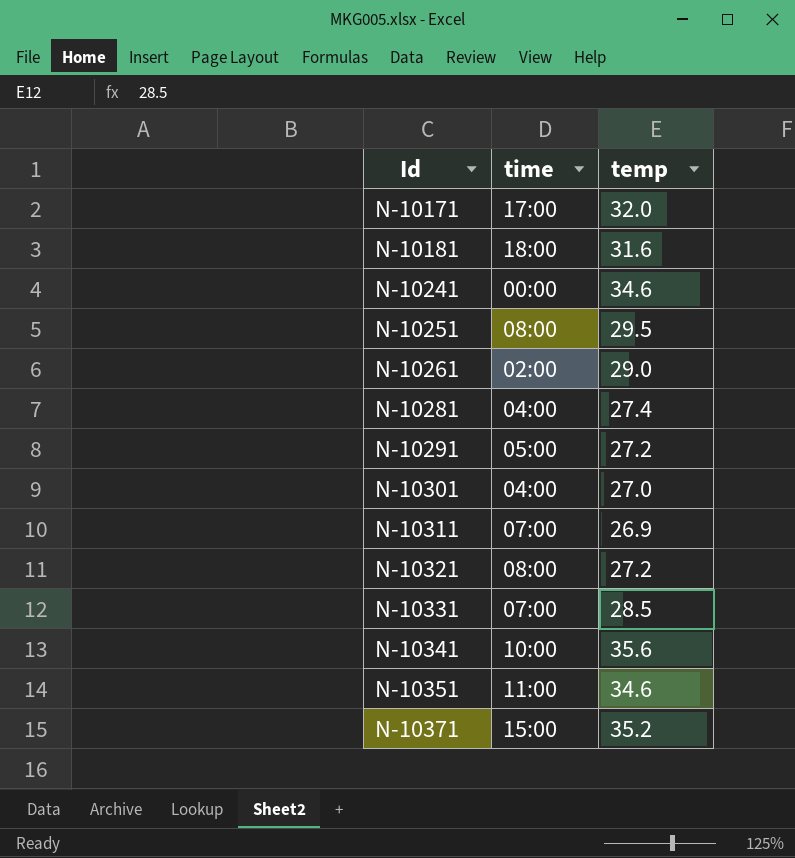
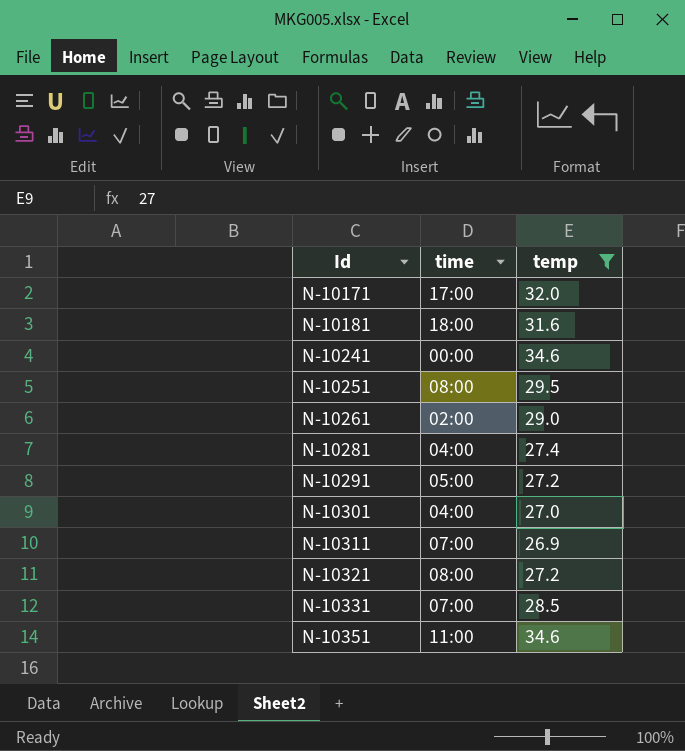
filter: none -> temp <= 34.6

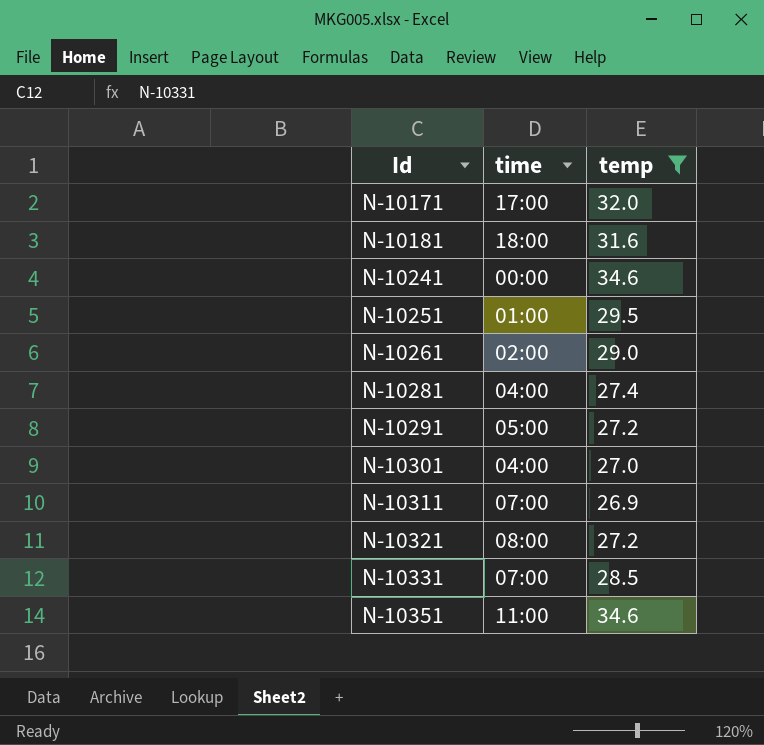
N-10251 | time: 08:00 -> 01:00

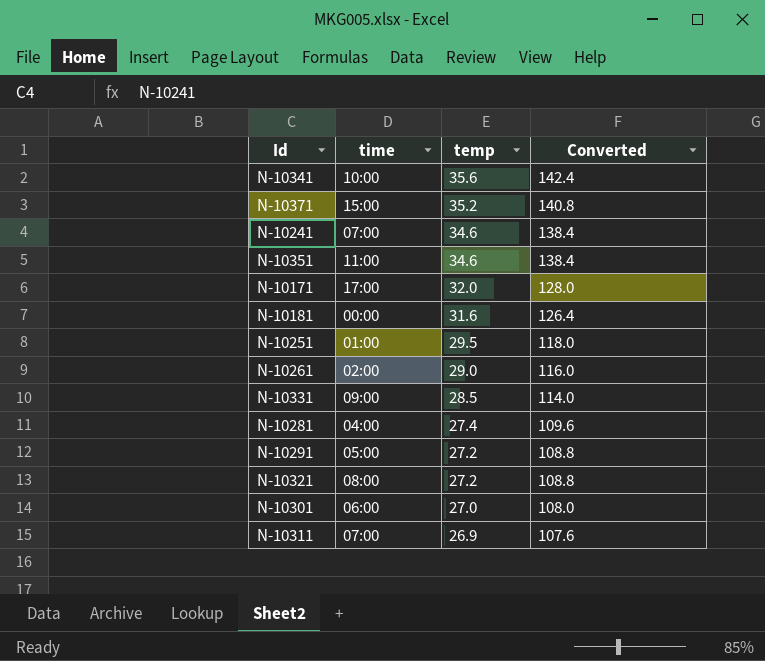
filter: temp <= 34.6 -> none
row order: Id ascending -> temp descending
column Converted | formula: none -> [temp] * 4
N-10241 | time: 00:00 -> 07:00
N-10181 | time: 18:00 -> 00:00
N-10331 | time: 07:00 -> 09:00
N-10301 | time: 04:00 -> 06:00

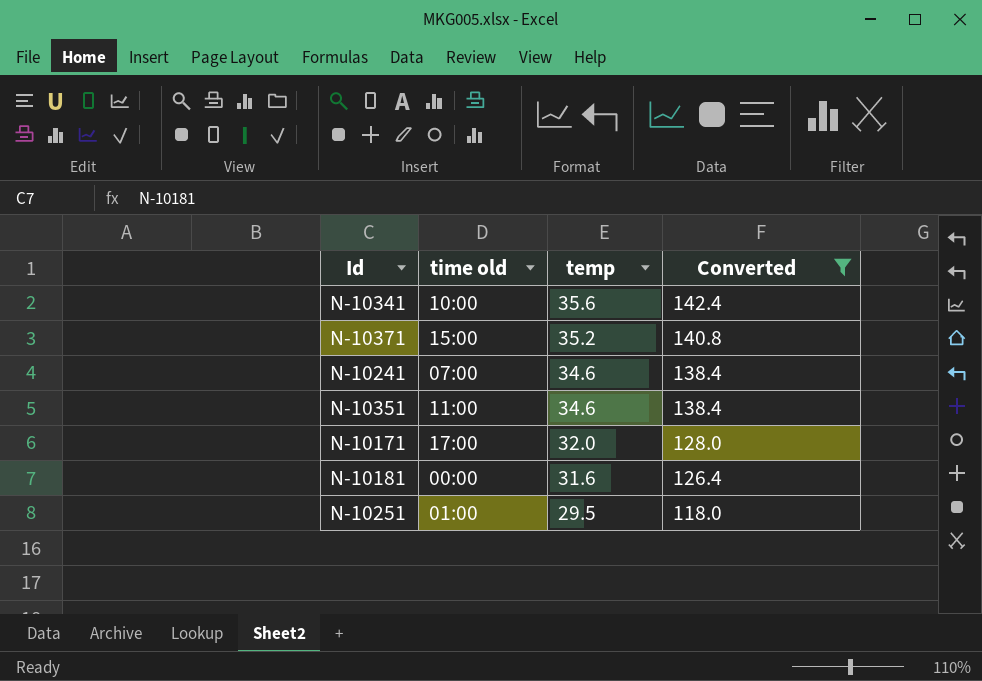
filter: none -> Converted >= 118.0
column name: time -> time old

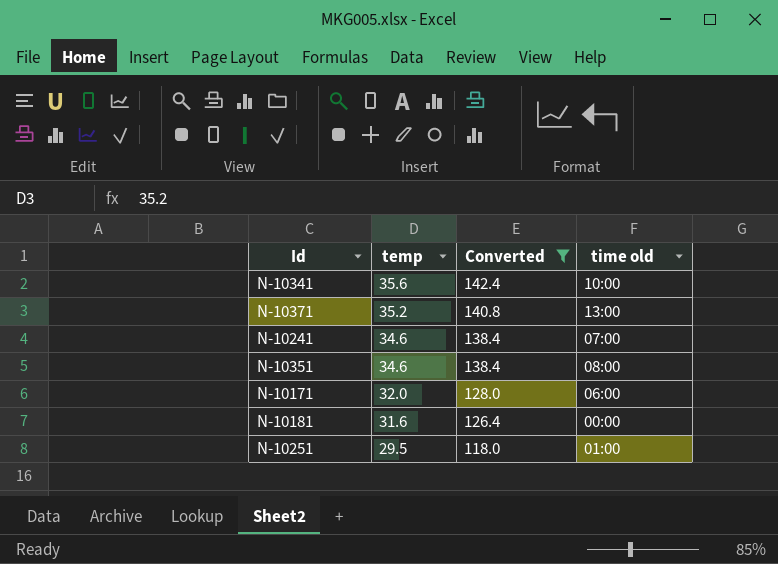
column time old | position: 2 -> 4
N-10371 | time old: 15:00 -> 13:00
N-10351 | time old: 11:00 -> 08:00
N-10171 | time old: 17:00 -> 06:00

